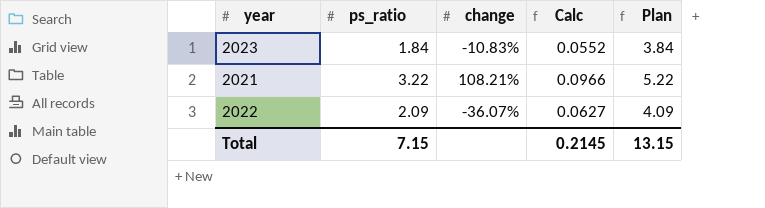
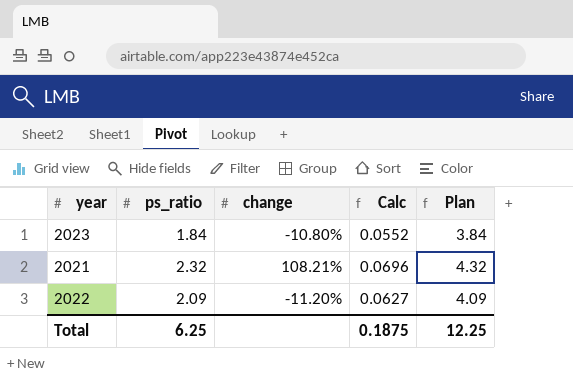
2023 | change: -10.83% -> -10.80%
2021 | ps_ratio: 3.22 -> 2.32
2021 | Calc: 0.0966 -> 0.0696
2021 | Plan: 5.22 -> 4.32
2022 | change: -36.07% -> -11.20%
Total | ps_ratio: 7.15 -> 6.25
Total | Calc: 0.2145 -> 0.1875
Total | Plan: 13.15 -> 12.25

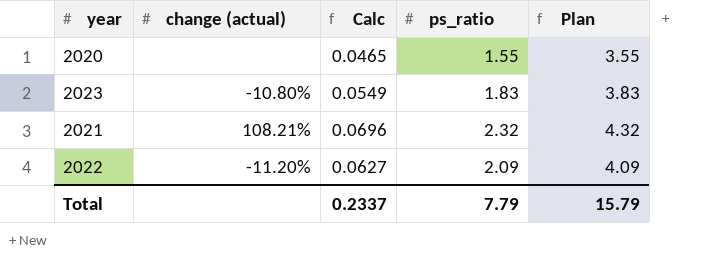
column name: change -> change (actual)
column ps_ratio | position: 2 -> 4
row 2020: none -> none | 0.0465 | 1.55 | 3.55
2023 | Calc: 0.0552 -> 0.0549
2023 | ps_ratio: 1.84 -> 1.83
2023 | Plan: 3.84 -> 3.83
Total | Calc: 0.1875 -> 0.2337
Total | ps_ratio: 6.25 -> 7.79
Total | Plan: 12.25 -> 15.79

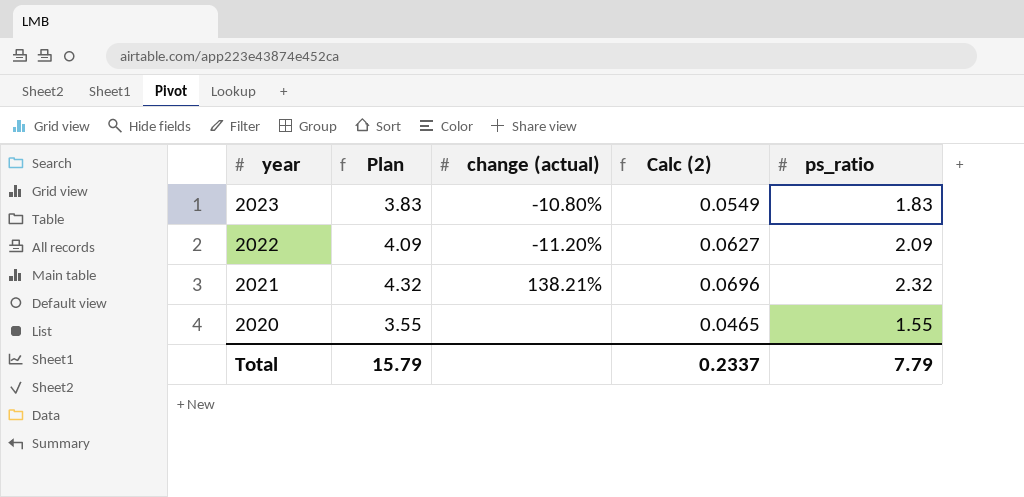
row order: none -> year descending
column Plan | position: 5 -> 2
column name: Calc -> Calc (2)
2021 | change (actual): 108.21% -> 138.21%

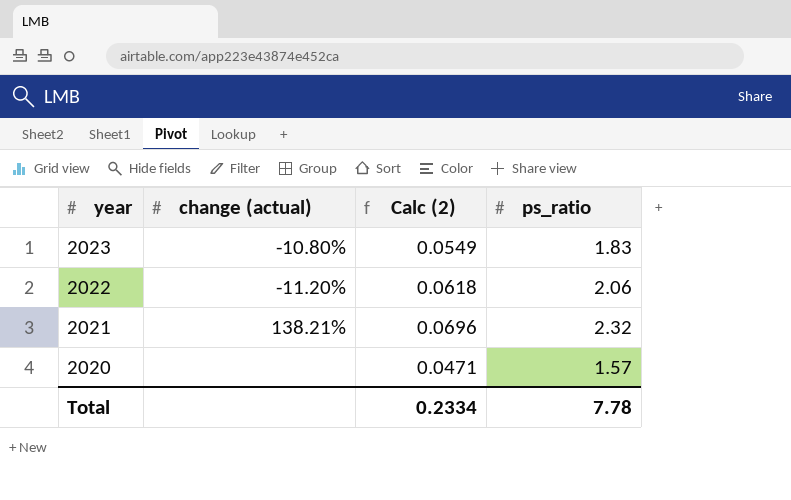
column Plan | formula: [ps_ratio] + 2 -> none
2022 | Calc (2): 0.0627 -> 0.0618
2022 | ps_ratio: 2.09 -> 2.06
2020 | Calc (2): 0.0465 -> 0.0471
2020 | ps_ratio: 1.55 -> 1.57
Total | Calc (2): 0.2337 -> 0.2334
Total | ps_ratio: 7.79 -> 7.78

